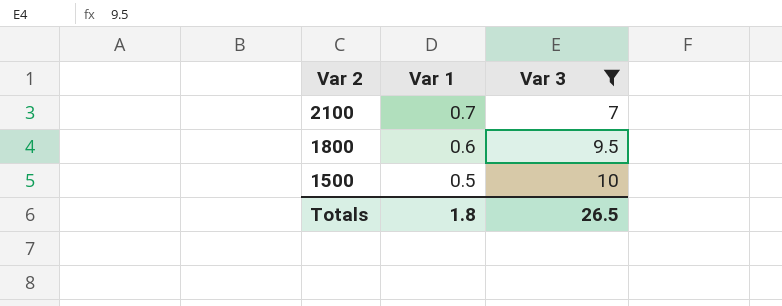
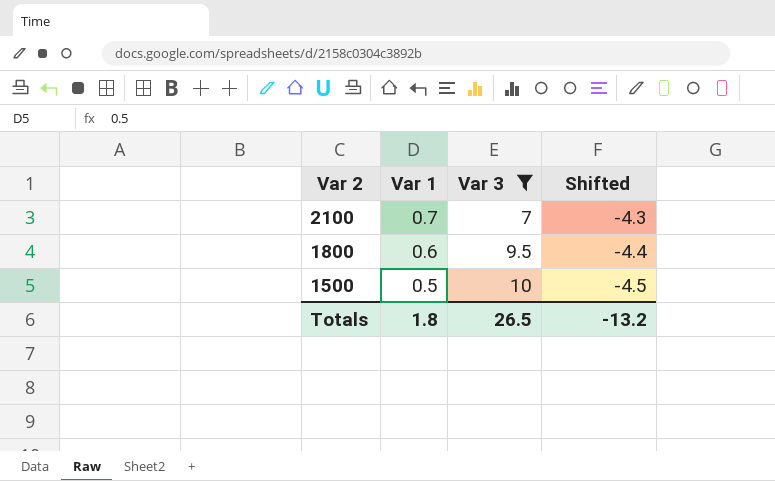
column Shifted | formula: none -> [Var 1] - 5

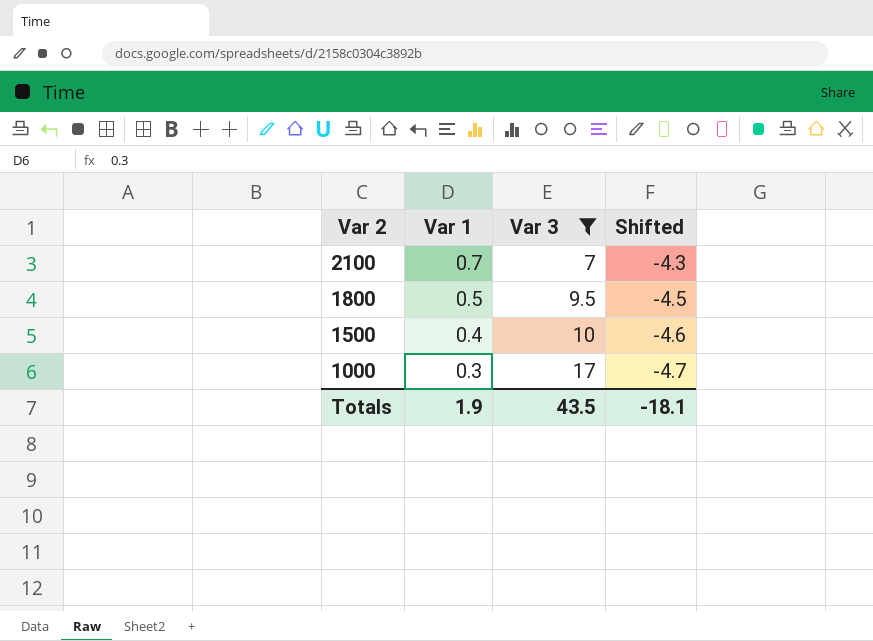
1800 | Var 1: 0.6 -> 0.5
1800 | Shifted: -4.4 -> -4.5
1500 | Var 1: 0.5 -> 0.4
1500 | Shifted: -4.5 -> -4.6
row 1000: none -> 0.3 | 17 | -4.7
Totals | Var 1: 1.8 -> 1.9
Totals | Var 3: 26.5 -> 43.5
Totals | Shifted: -13.2 -> -18.1

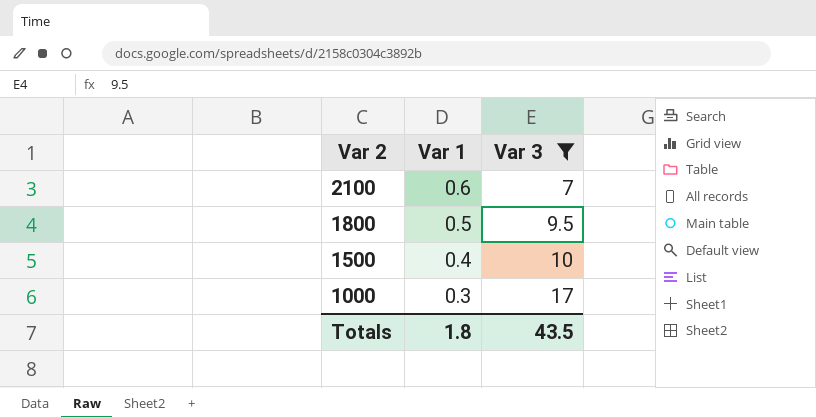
column Shifted | formula: [Var 1] - 5 -> none
2100 | Var 1: 0.7 -> 0.6
Totals | Var 1: 1.9 -> 1.8

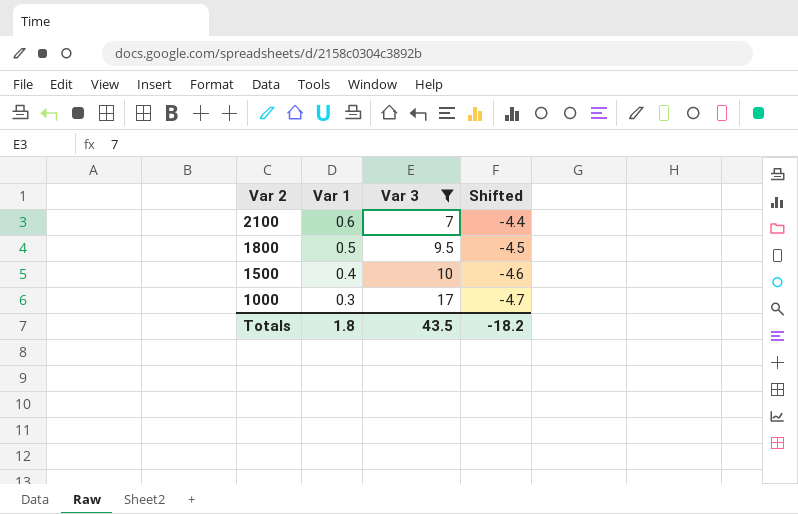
column Shifted | formula: none -> [Var 1] - 5

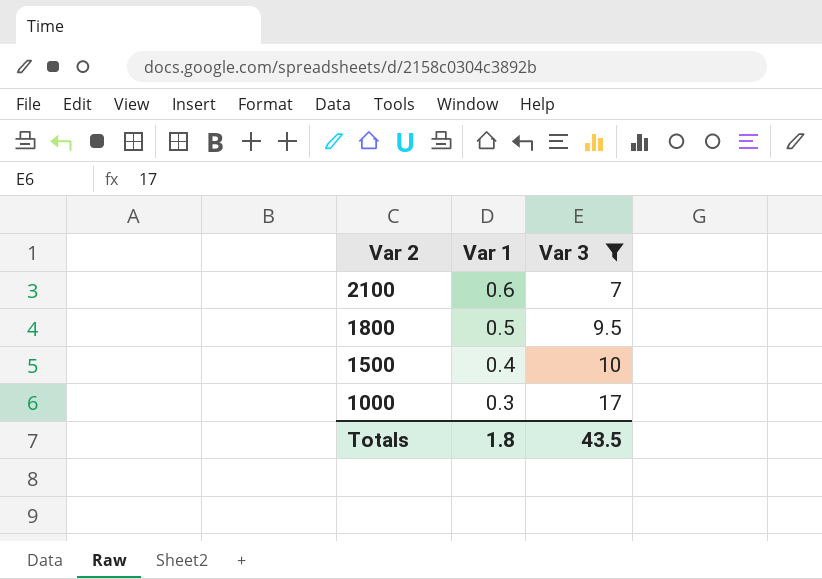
column Shifted | formula: [Var 1] - 5 -> none

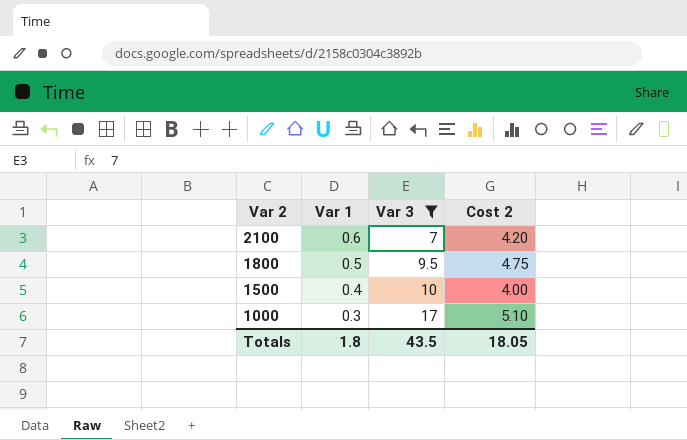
column Cost 2 | formula: none -> [Var 1] * [Var 3]

